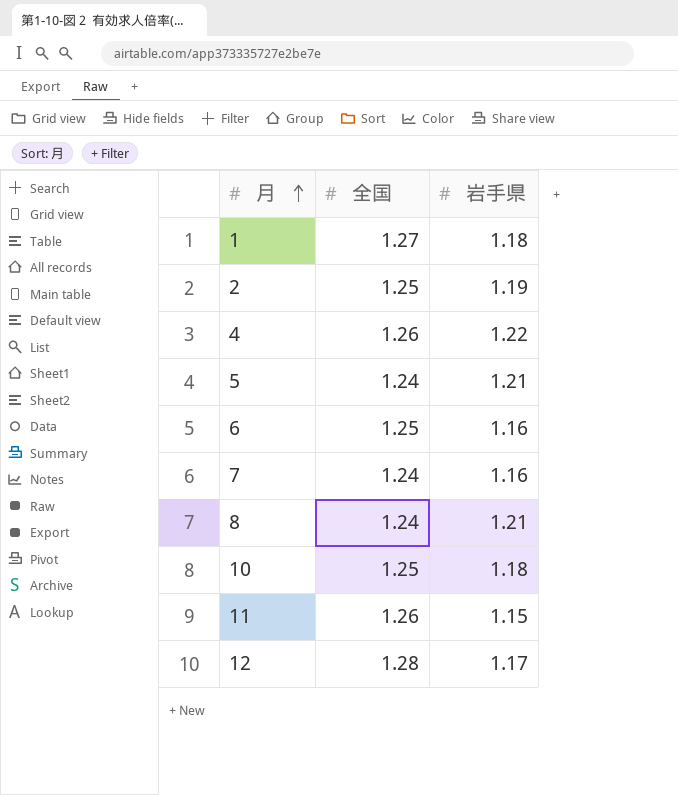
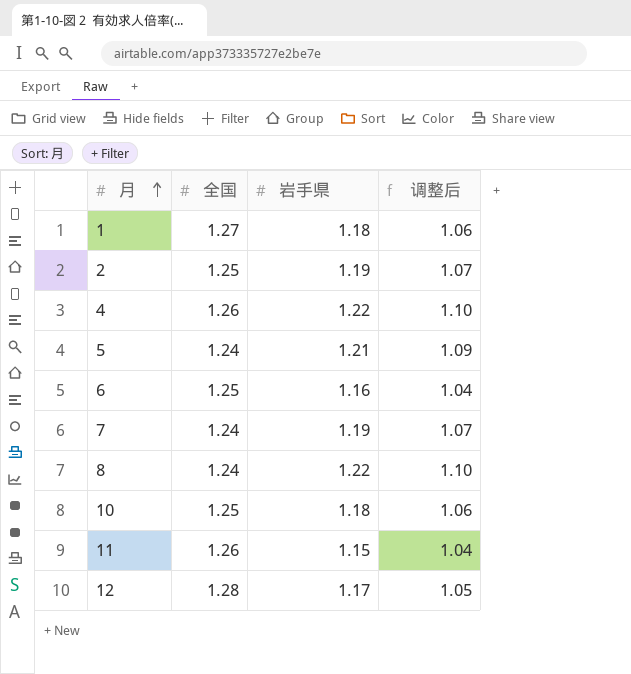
column 调整后 | formula: none -> [岩手県] * 0.9
7 | 岩手県: 1.16 -> 1.19
8 | 岩手県: 1.21 -> 1.22

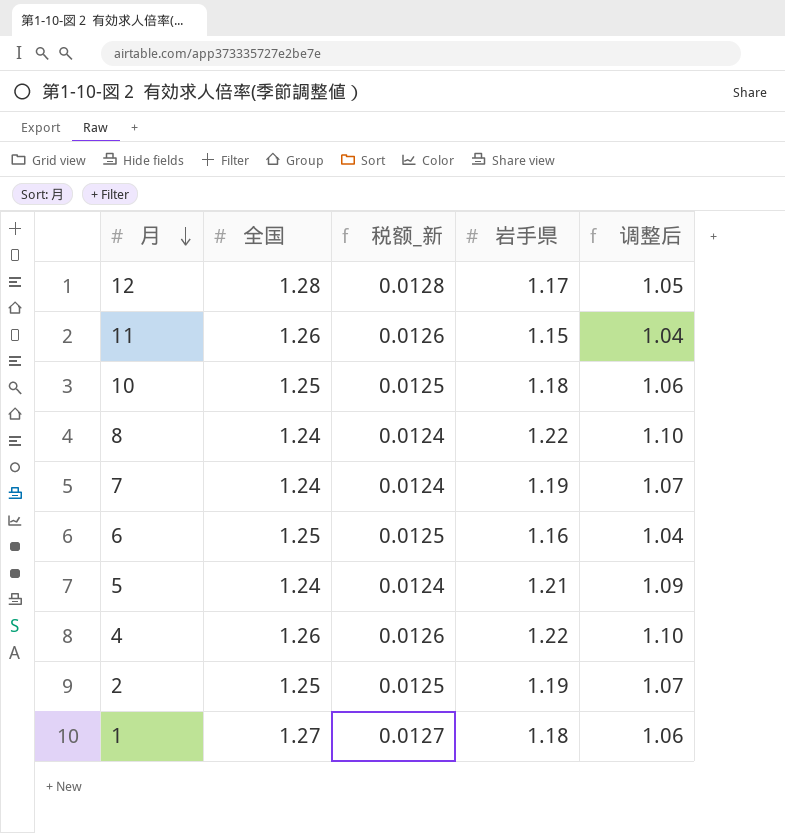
row order: 月 ascending -> 月 descending
column 税额_新 | formula: none -> [全国] * 0.01

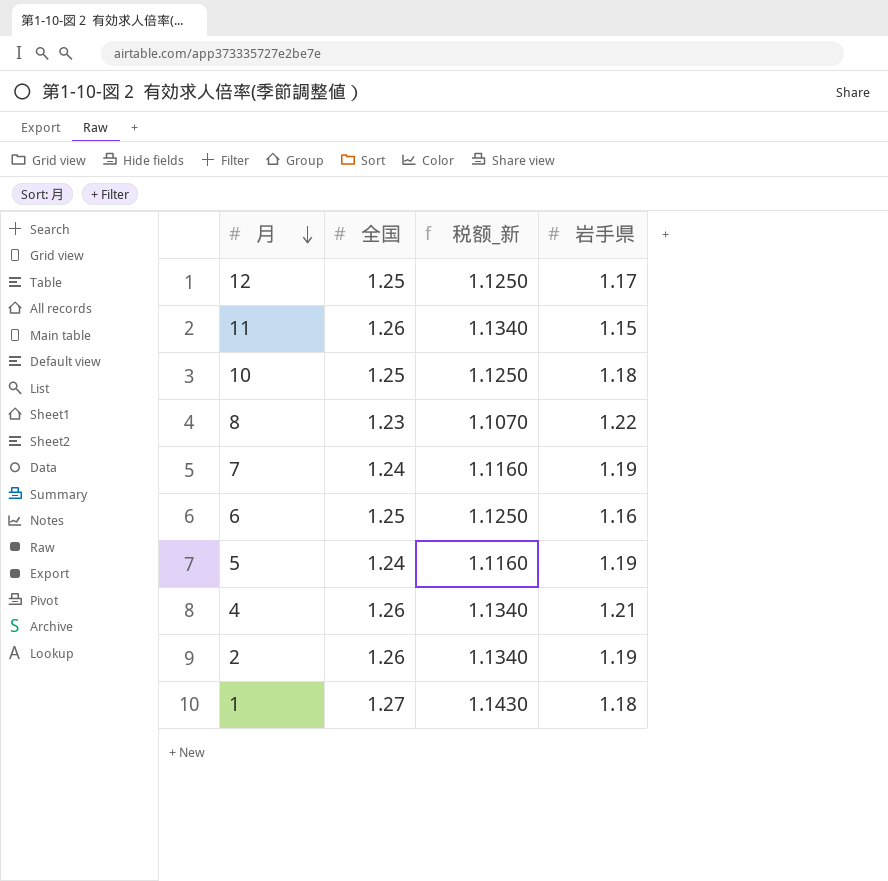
column 调整后 | formula: [岩手県] * 0.9 -> none
column 税额_新 | formula: [全国] * 0.01 -> [全国] * 0.9
12 | 全国: 1.28 -> 1.25
8 | 全国: 1.24 -> 1.23
5 | 岩手県: 1.21 -> 1.19
4 | 岩手県: 1.22 -> 1.21
2 | 全国: 1.25 -> 1.26

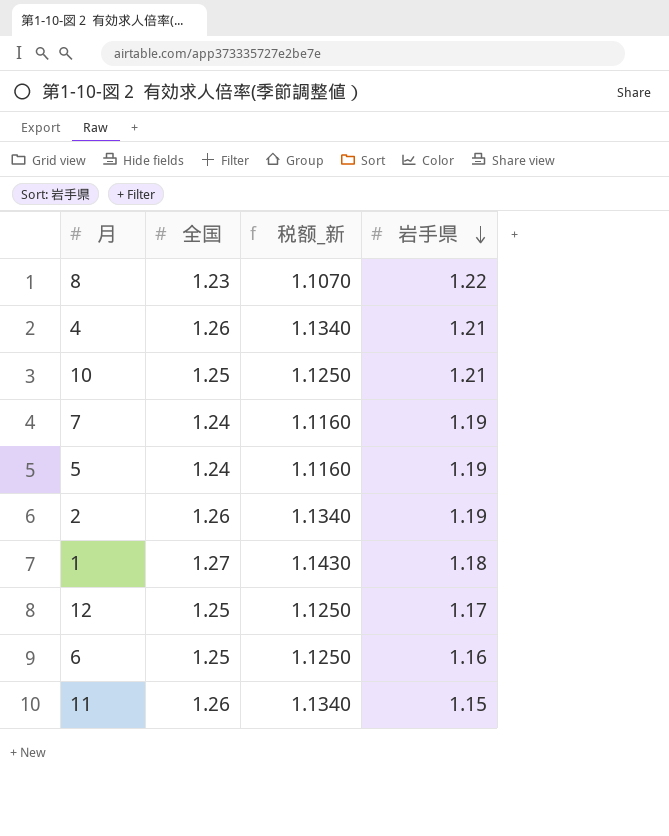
row order: 月 descending -> 岩手県 descending
10 | 岩手県: 1.18 -> 1.21

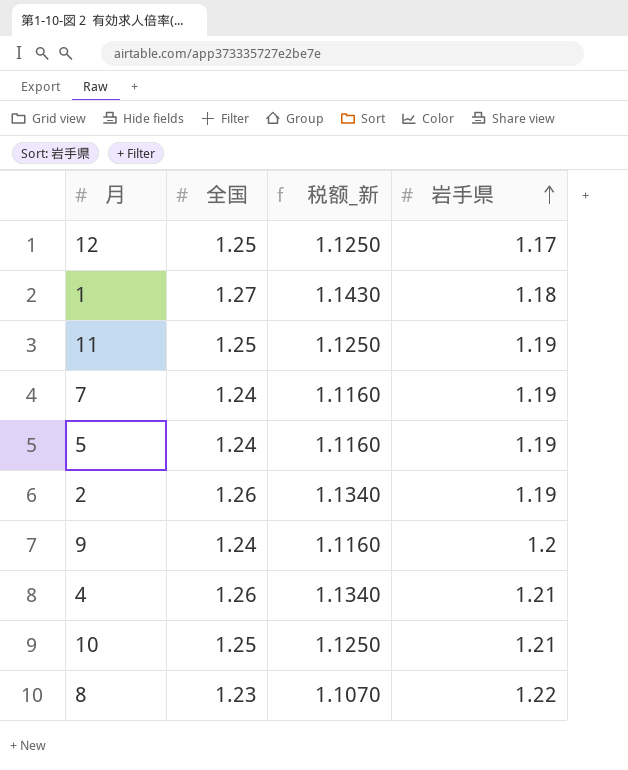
row order: 岩手県 descending -> 岩手県 ascending
row 6: 1.25 | 1.1250 | 1.16 -> none
11 | 全国: 1.26 -> 1.25
11 | 税额_新: 1.1340 -> 1.1250
11 | 岩手県: 1.15 -> 1.19
row 9: none -> 1.24 | 1.1160 | 1.2

